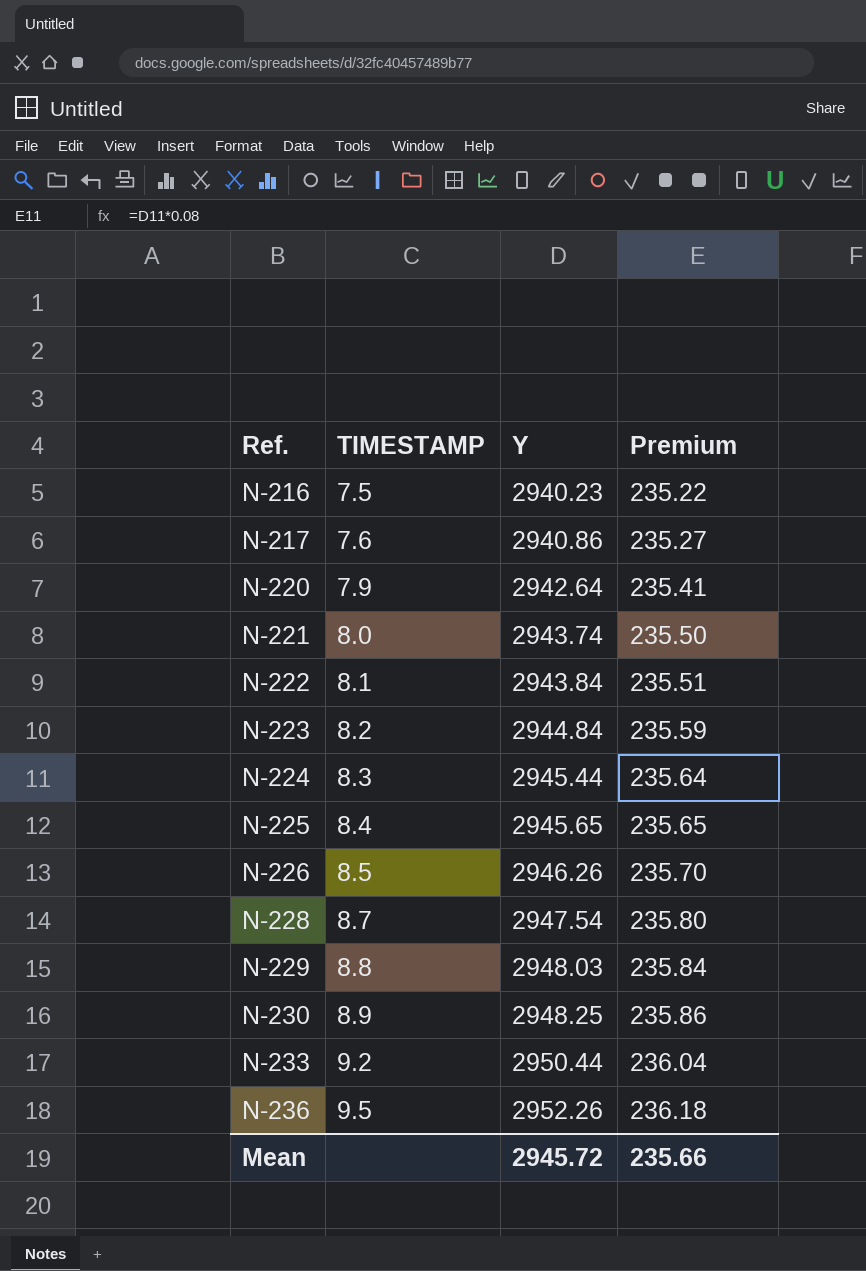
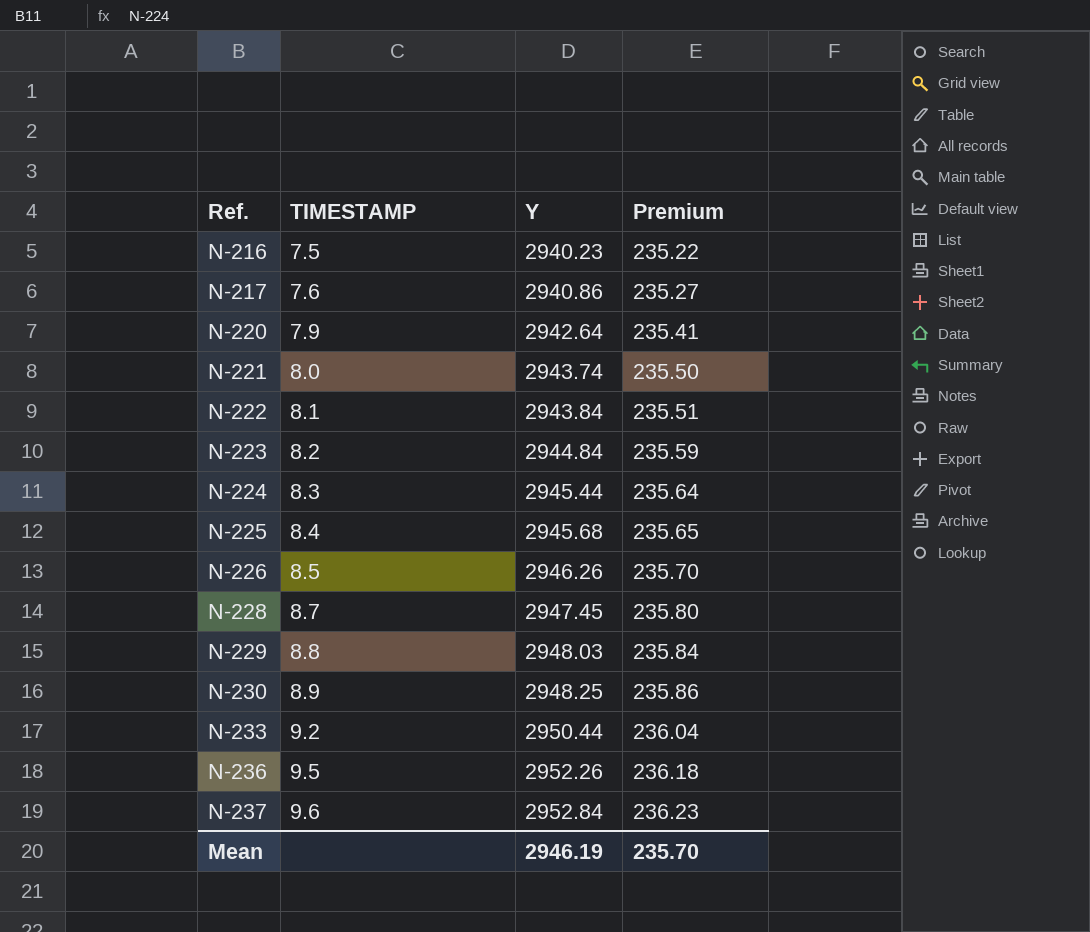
N-225 | Y: 2945.65 -> 2945.68
N-228 | Y: 2947.54 -> 2947.45
row N-237: none -> 9.6 | 2952.84 | 236.23
Mean | Y: 2945.72 -> 2946.19
Mean | Premium: 235.66 -> 235.70

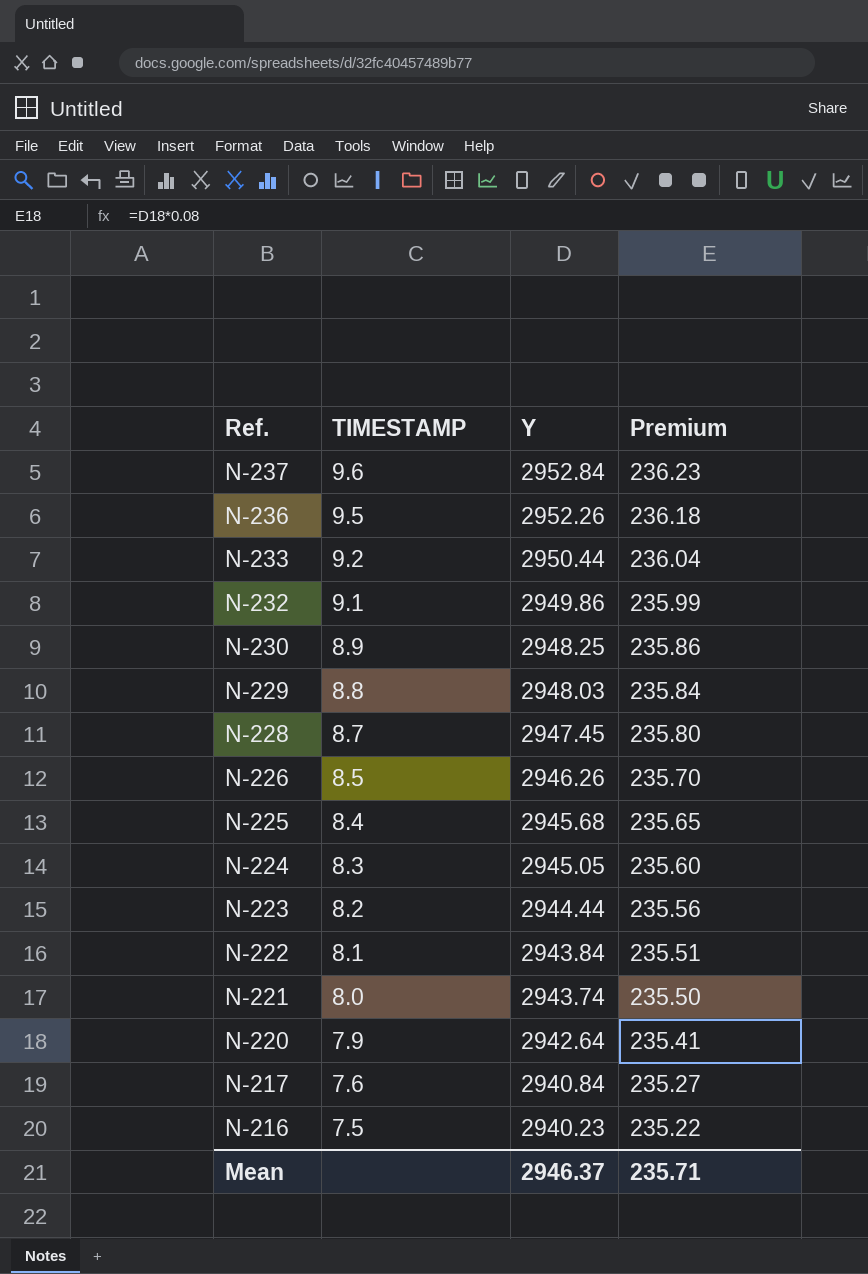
row order: Ref. ascending -> Ref. descending
row N-232: none -> 9.1 | 2949.86 | 235.99
N-224 | Y: 2945.44 -> 2945.05
N-224 | Premium: 235.64 -> 235.60
N-223 | Y: 2944.84 -> 2944.44
N-223 | Premium: 235.59 -> 235.56
N-217 | Y: 2940.86 -> 2940.84
Mean | Y: 2946.19 -> 2946.37
Mean | Premium: 235.70 -> 235.71

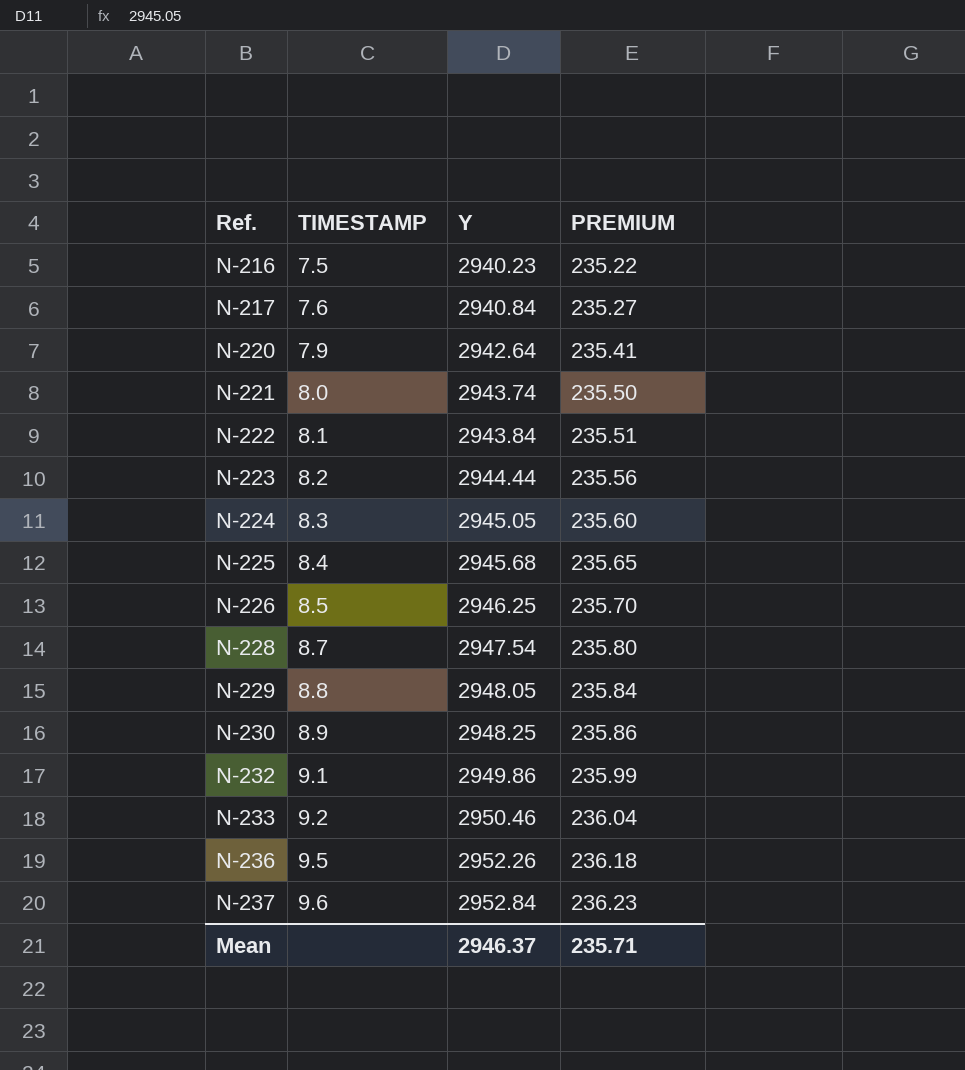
row order: Ref. descending -> Ref. ascending
column name: Premium -> PREMIUM
N-226 | Y: 2946.26 -> 2946.25
N-228 | Y: 2947.45 -> 2947.54
N-229 | Y: 2948.03 -> 2948.05
N-233 | Y: 2950.44 -> 2950.46

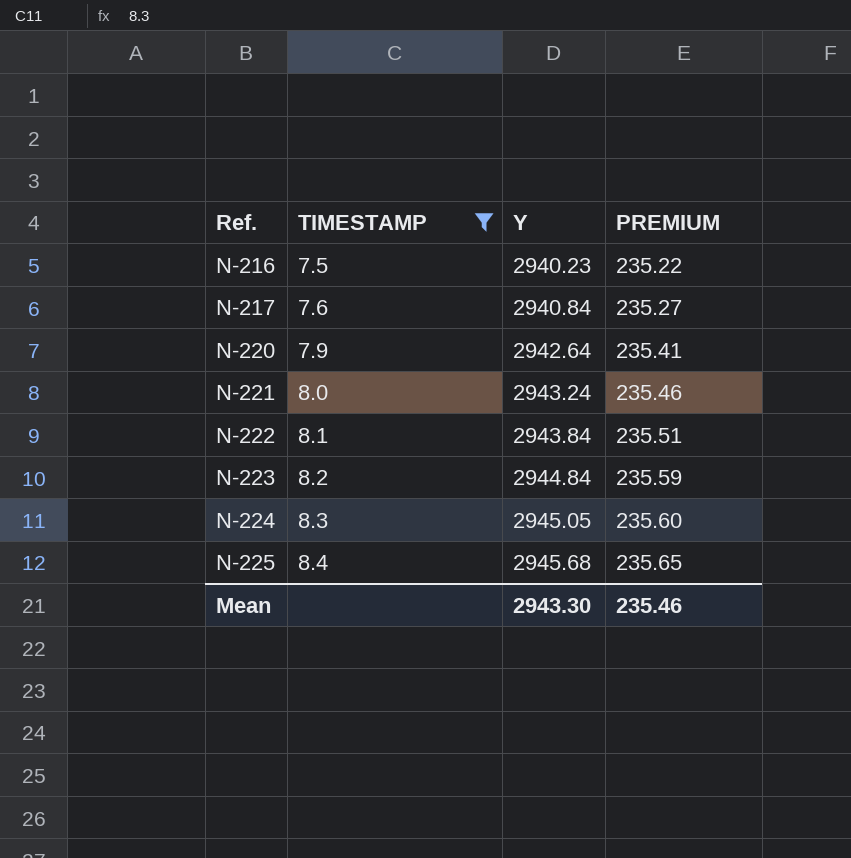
filter: none -> TIMESTAMP <= 8.4
N-221 | Y: 2943.74 -> 2943.24
N-221 | PREMIUM: 235.50 -> 235.46
N-223 | Y: 2944.44 -> 2944.84
N-223 | PREMIUM: 235.56 -> 235.59
Mean | Y: 2946.37 -> 2943.30
Mean | PREMIUM: 235.71 -> 235.46

